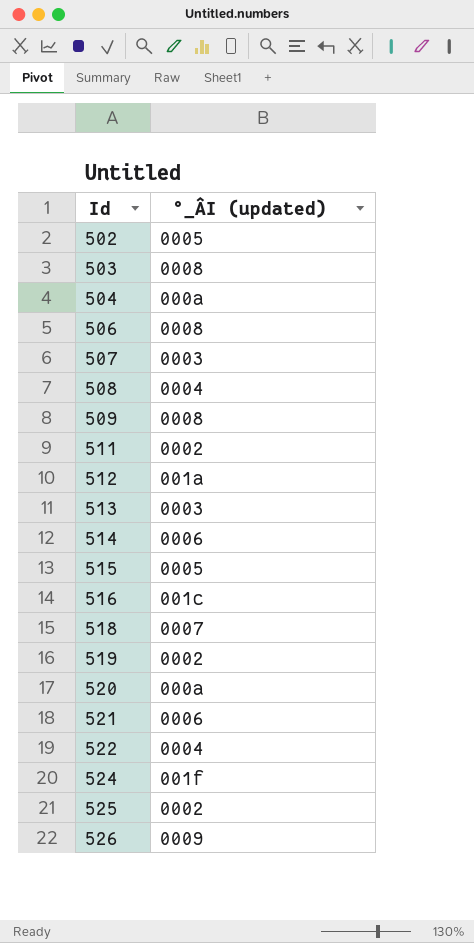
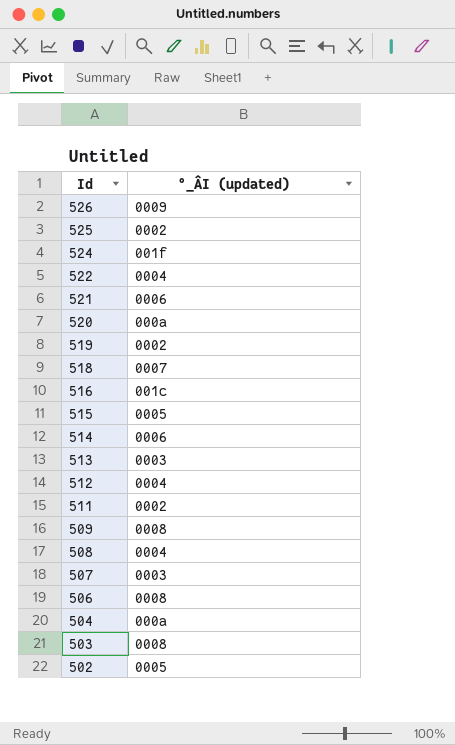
row order: Id ascending -> Id descending
512 | °_ÂI (updated): 001a -> 0004

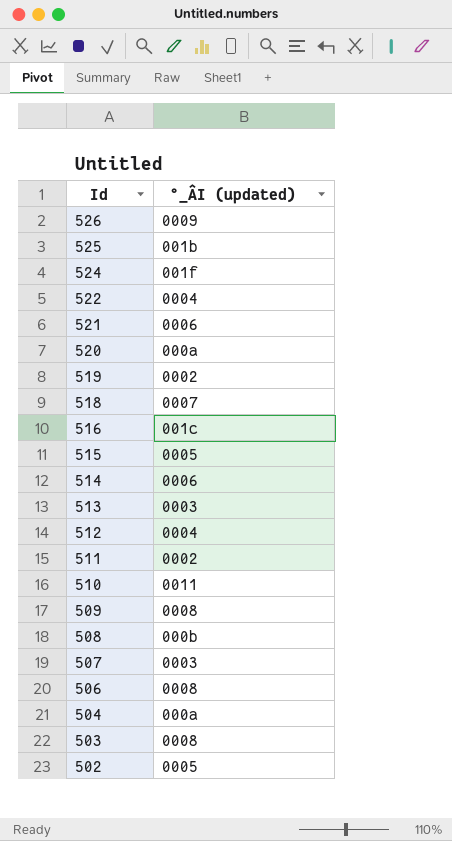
525 | °_ÂI (updated): 0002 -> 001b
row 510: none -> 0011
508 | °_ÂI (updated): 0004 -> 000b

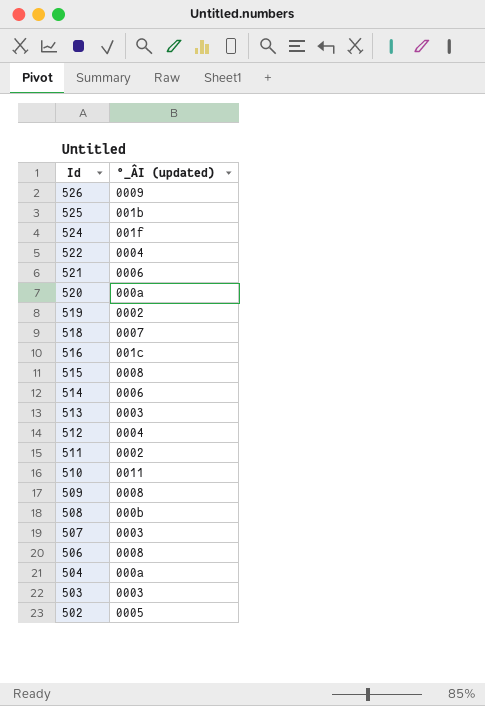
515 | °_ÂI (updated): 0005 -> 0008
503 | °_ÂI (updated): 0008 -> 0003

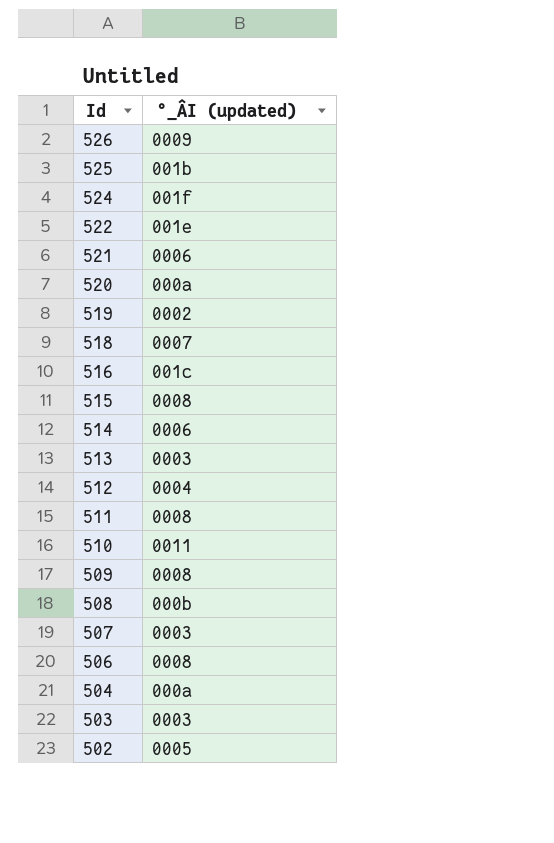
522 | °_ÂI (updated): 0004 -> 001e
511 | °_ÂI (updated): 0002 -> 0008

